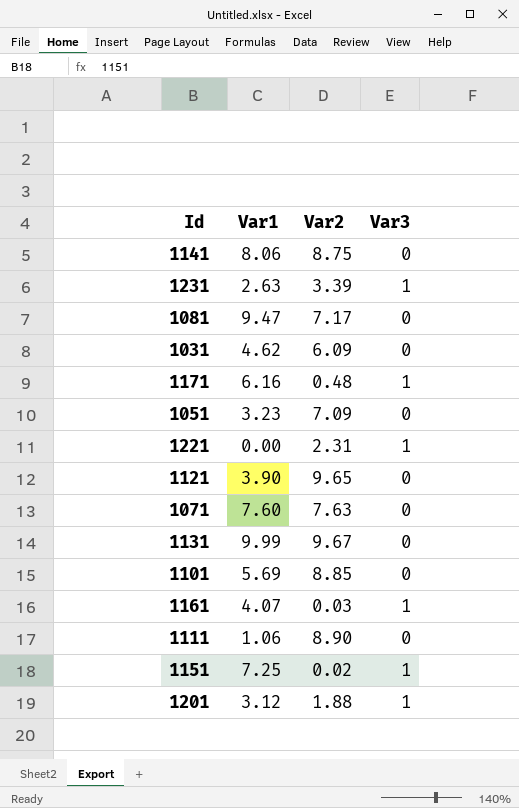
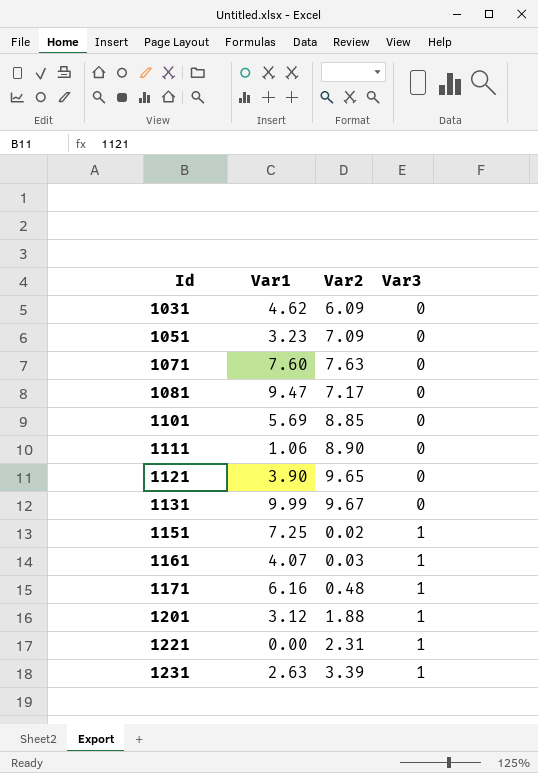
row order: none -> Id ascending
row 1141: 8.06 | 8.75 | 0 -> none

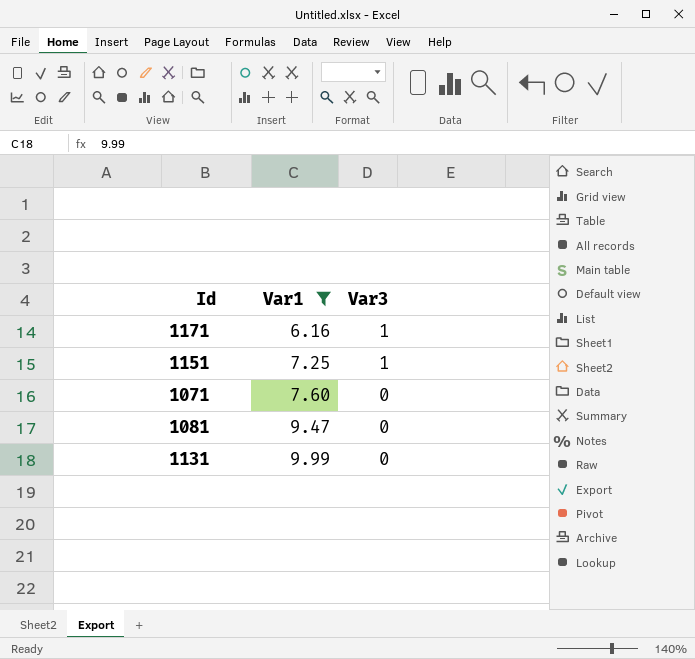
filter: none -> Var1 >= 6.16
row order: Id ascending -> Var1 ascending
column Var2 | position: 3 -> none

